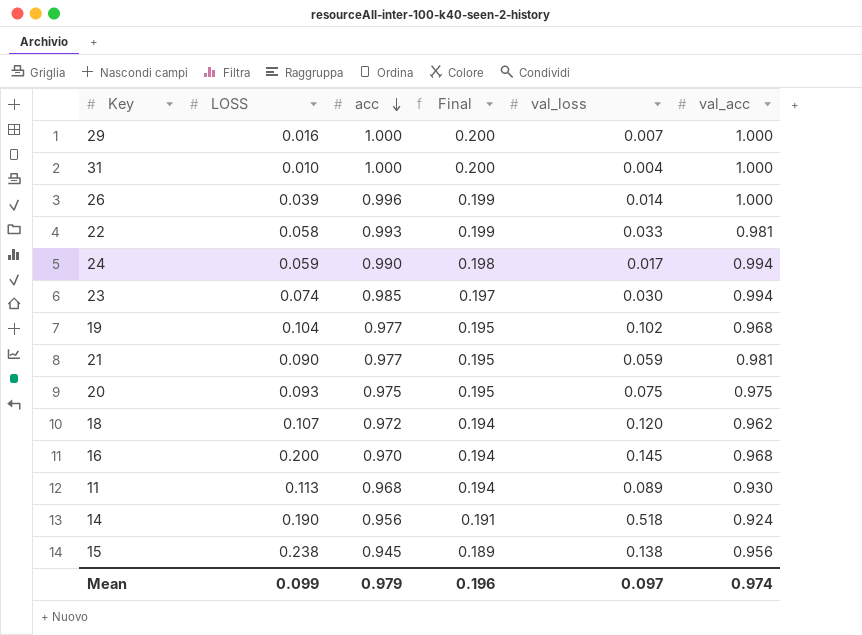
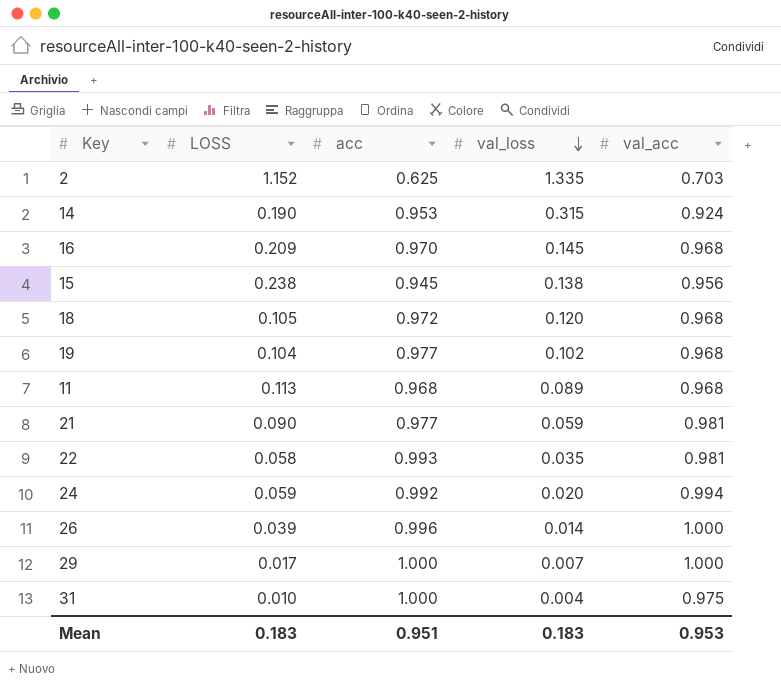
row order: acc descending -> val_loss descending
column Final | formula: [acc] * 0.2 -> none
row 23: 0.074 | 0.985 | 0.197 | 0.030 | 0.994 -> none
row 20: 0.093 | 0.975 | 0.195 | 0.075 | 0.975 -> none
row 2: none -> 1.152 | 0.625 | 1.335 | 0.703
14 | acc: 0.956 -> 0.953
14 | val_loss: 0.518 -> 0.315
16 | LOSS: 0.200 -> 0.209
18 | LOSS: 0.107 -> 0.105
18 | val_acc: 0.962 -> 0.968
11 | val_acc: 0.930 -> 0.968
22 | val_loss: 0.033 -> 0.035
24 | acc: 0.990 -> 0.992
24 | val_loss: 0.017 -> 0.020
29 | LOSS: 0.016 -> 0.017
31 | val_acc: 1.000 -> 0.975
Mean | LOSS: 0.099 -> 0.183
Mean | acc: 0.979 -> 0.951
Mean | val_loss: 0.097 -> 0.183
Mean | val_acc: 0.974 -> 0.953

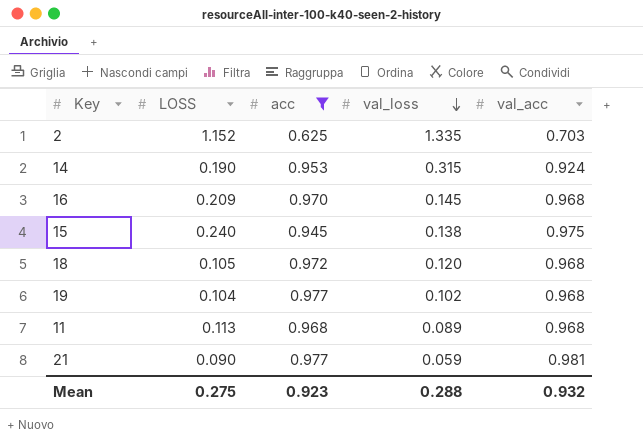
filter: none -> acc <= 0.977
15 | LOSS: 0.238 -> 0.240
15 | val_acc: 0.956 -> 0.975
Mean | LOSS: 0.183 -> 0.275
Mean | acc: 0.951 -> 0.923
Mean | val_loss: 0.183 -> 0.288
Mean | val_acc: 0.953 -> 0.932

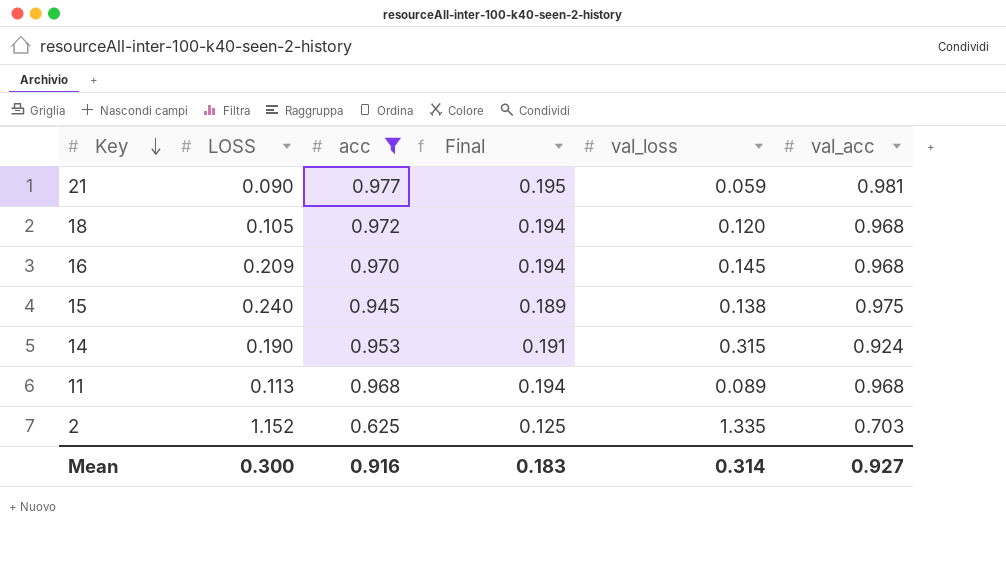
row order: val_loss descending -> Key descending
column Final | formula: none -> [acc] * 0.2
row 19: 0.104 | 0.977 | 0.102 | 0.968 -> none
Mean | LOSS: 0.275 -> 0.300
Mean | acc: 0.923 -> 0.916
Mean | val_loss: 0.288 -> 0.314
Mean | val_acc: 0.932 -> 0.927

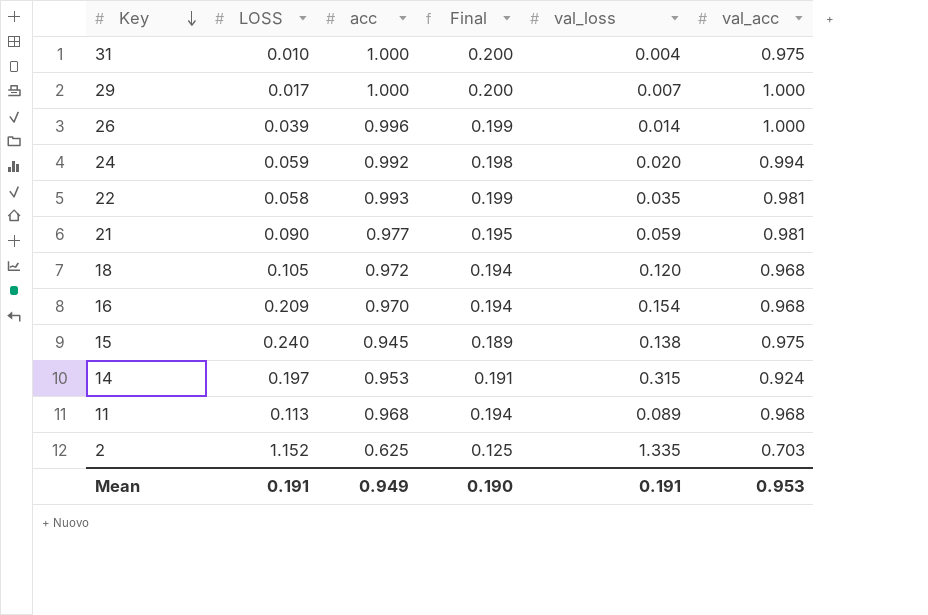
filter: acc <= 0.977 -> none
16 | val_loss: 0.145 -> 0.154
14 | LOSS: 0.190 -> 0.197
Mean | LOSS: 0.300 -> 0.191
Mean | acc: 0.916 -> 0.949
Mean | Final: 0.183 -> 0.190
Mean | val_loss: 0.314 -> 0.191
Mean | val_acc: 0.927 -> 0.953

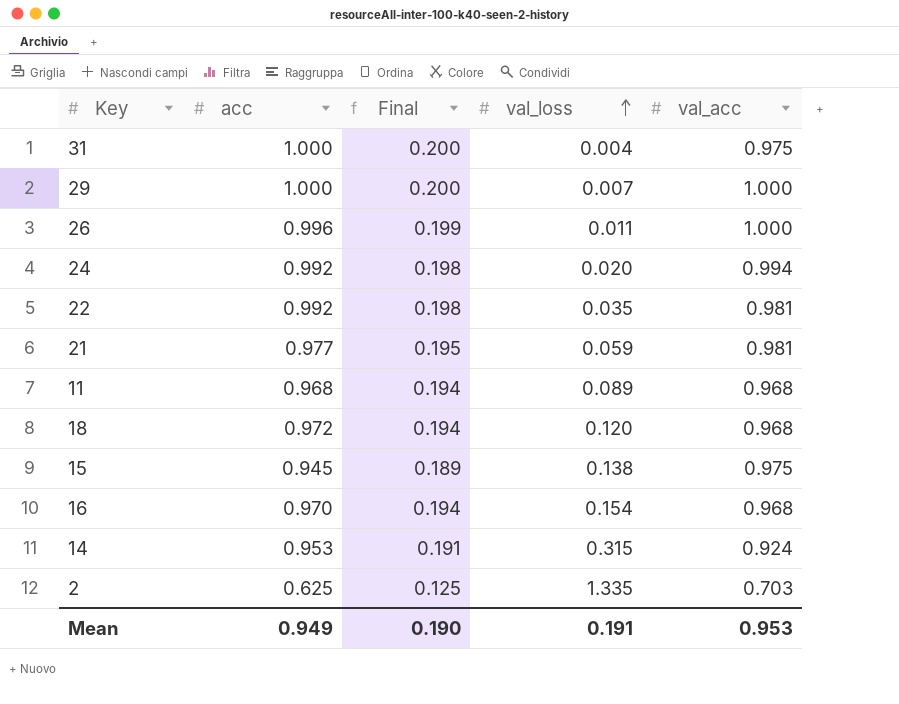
row order: Key descending -> val_loss ascending
column LOSS | position: 2 -> none
26 | val_loss: 0.014 -> 0.011
22 | acc: 0.993 -> 0.992
22 | Final: 0.199 -> 0.198

